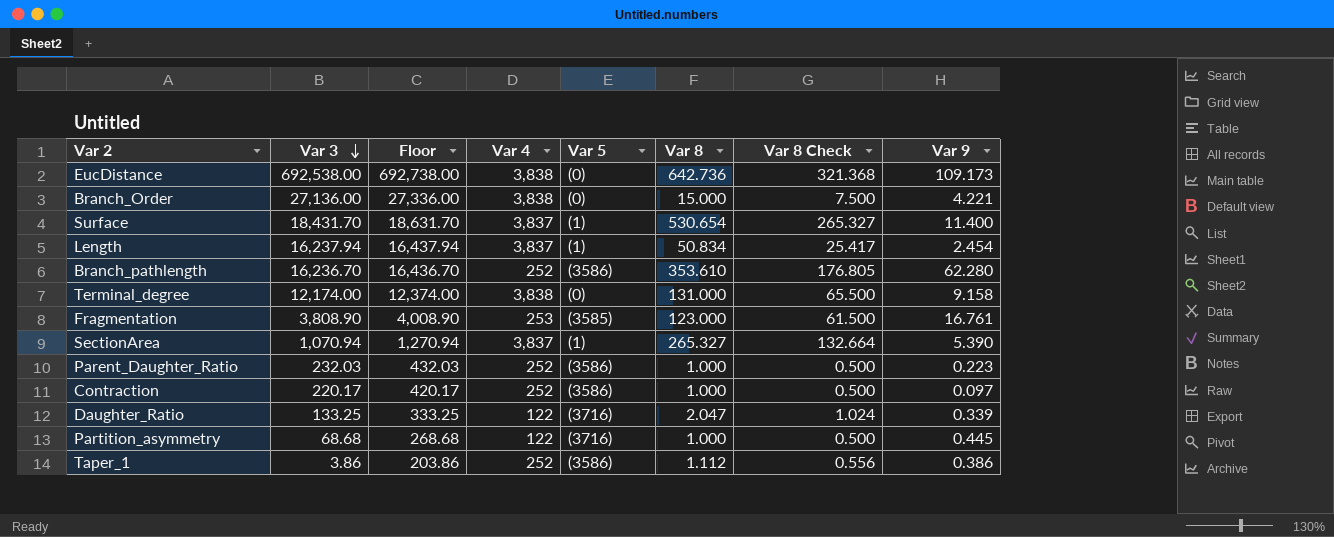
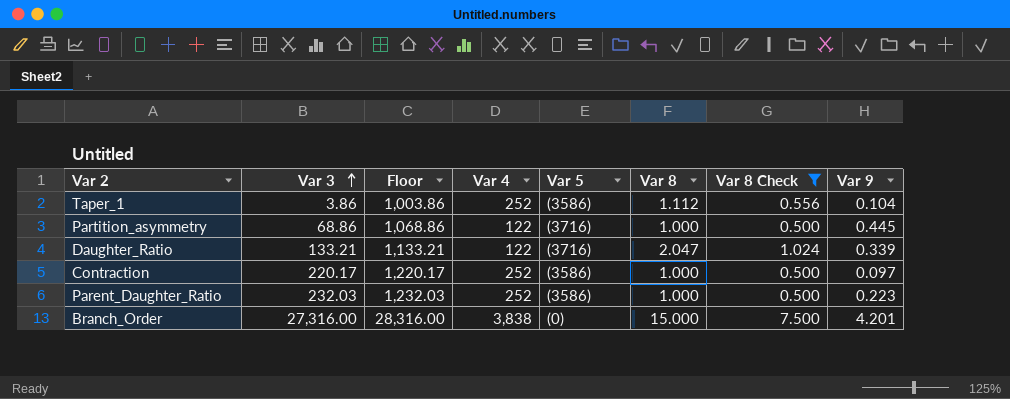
filter: none -> Var 8 Check <= 7.500
row order: Var 3 descending -> Var 3 ascending
column Floor | formula: [Var 3] + 200 -> [Var 3] + 1000
Taper_1 | Var 9: 0.386 -> 0.104
Partition_asymmetry | Var 3: 68.68 -> 68.86
Daughter_Ratio | Var 3: 133.25 -> 133.21
Branch_Order | Var 3: 27,136.00 -> 27,316.00
Branch_Order | Var 9: 4.221 -> 4.201

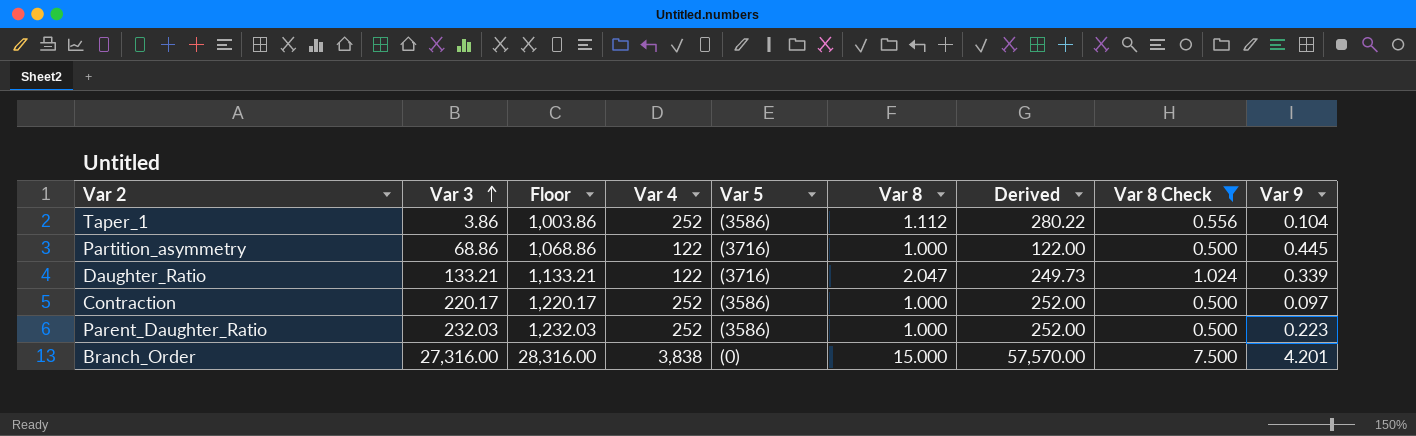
column Derived | formula: none -> [Var 4] * [Var 8]

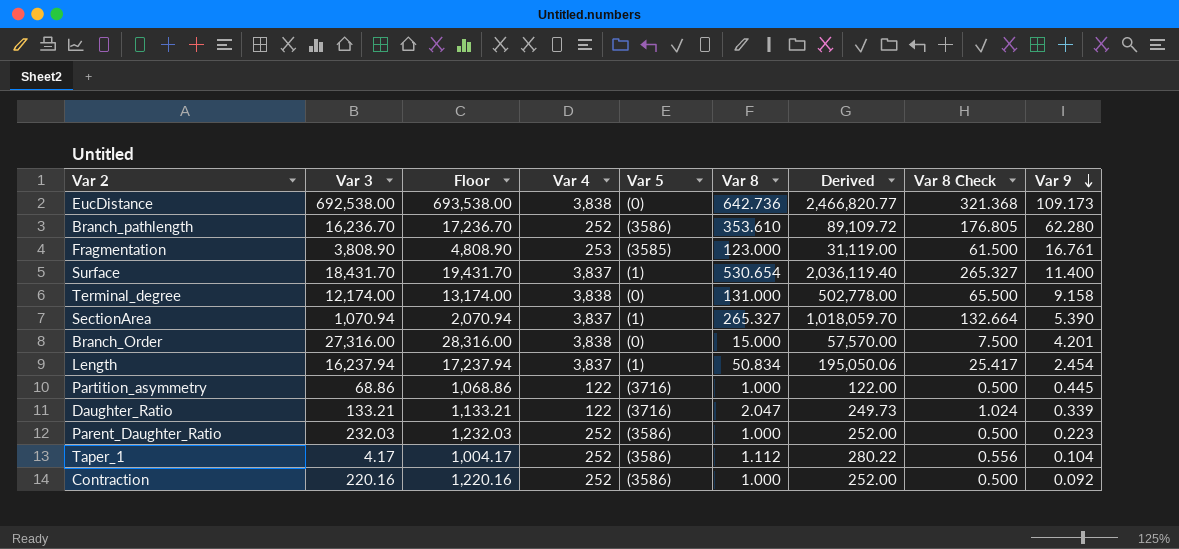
filter: Var 8 Check <= 7.500 -> none
row order: Var 3 ascending -> Var 9 descending
Taper_1 | Var 3: 3.86 -> 4.17
Taper_1 | Floor: 1,003.86 -> 1,004.17
Contraction | Var 3: 220.17 -> 220.16
Contraction | Floor: 1,220.17 -> 1,220.16
Contraction | Var 9: 0.097 -> 0.092

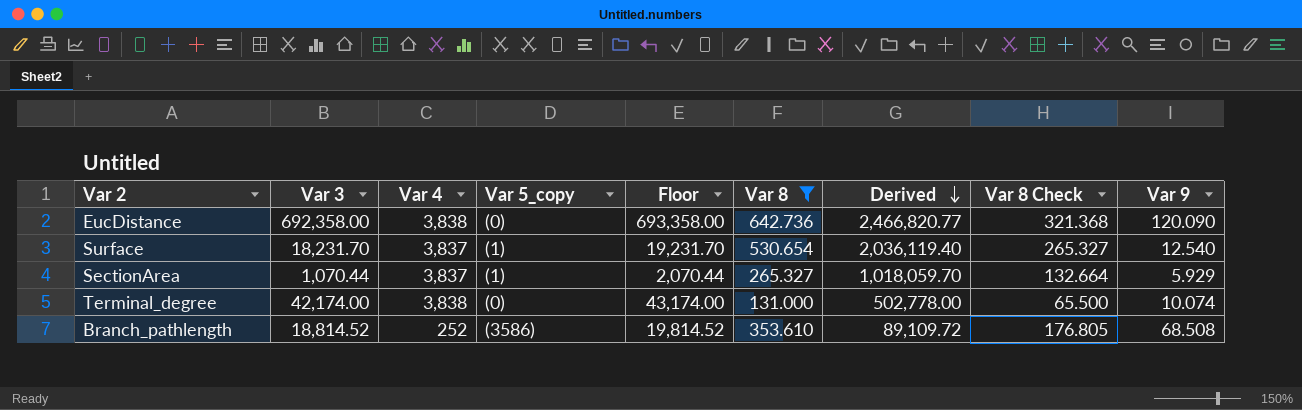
filter: none -> Var 8 >= 131.000
row order: Var 9 descending -> Derived descending
column name: Var 5 -> Var 5_copy
column Floor | position: 3 -> 5
EucDistance | Var 3: 692,538.00 -> 692,358.00
EucDistance | Floor: 693,538.00 -> 693,358.00
EucDistance | Var 9: 109.173 -> 120.090
Surface | Var 3: 18,431.70 -> 18,231.70
Surface | Floor: 19,431.70 -> 19,231.70
Surface | Var 9: 11.400 -> 12.540
SectionArea | Var 3: 1,070.94 -> 1,070.44
SectionArea | Floor: 2,070.94 -> 2,070.44
SectionArea | Var 9: 5.390 -> 5.929
Terminal_degree | Var 3: 12,174.00 -> 42,174.00
Terminal_degree | Floor: 13,174.00 -> 43,174.00
Terminal_degree | Var 9: 9.158 -> 10.074
Branch_pathlength | Var 3: 16,236.70 -> 18,814.52
Branch_pathlength | Floor: 17,236.70 -> 19,814.52
Branch_pathlength | Var 9: 62.280 -> 68.508

